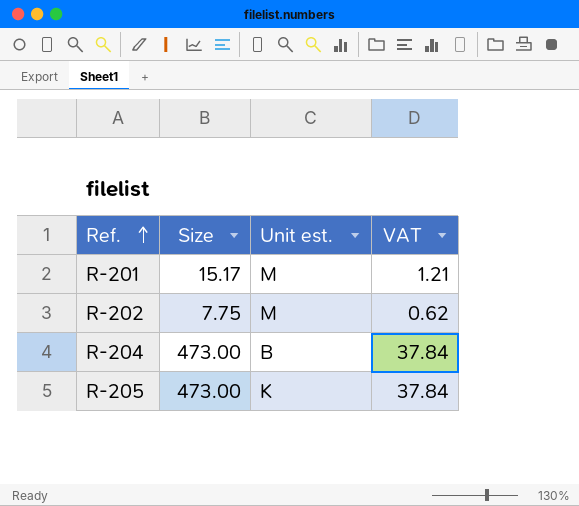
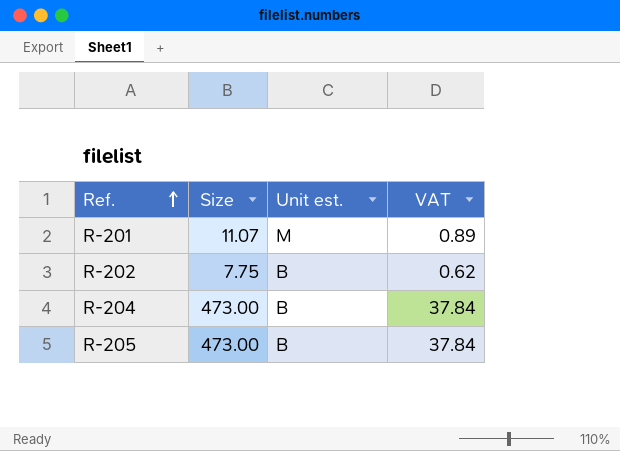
R-201 | Size: 15.17 -> 11.07
R-201 | VAT: 1.21 -> 0.89
R-202 | Unit est.: M -> B
R-205 | Unit est.: K -> B

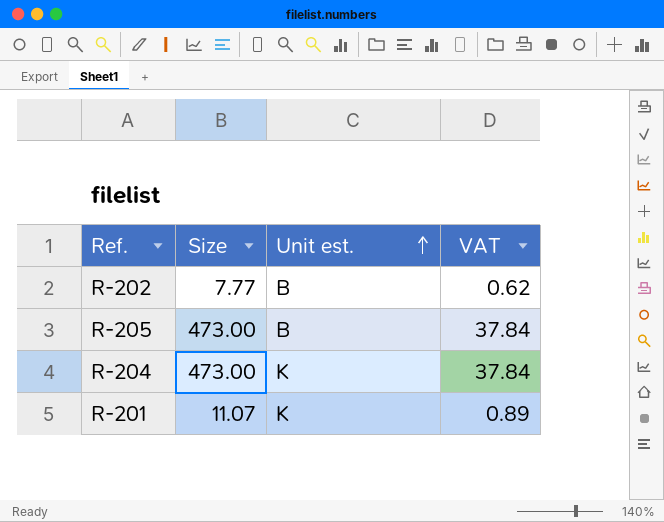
row order: Ref. ascending -> Unit est. ascending
R-202 | Size: 7.75 -> 7.77
R-204 | Unit est.: B -> K
R-201 | Unit est.: M -> K

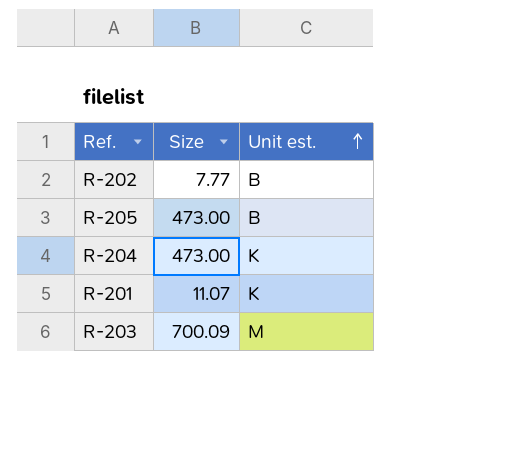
column VAT | formula: [Size] * 0.08 -> none
row R-203: none -> 700.09 | M

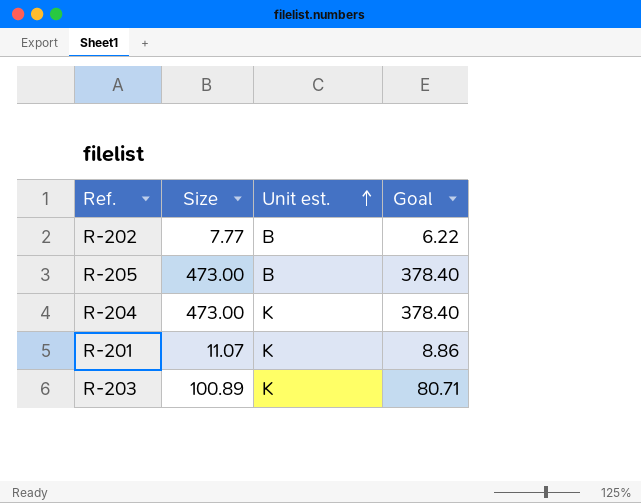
column Goal | formula: none -> [Size] * 0.8
R-203 | Size: 700.09 -> 100.89
R-203 | Unit est.: M -> K

